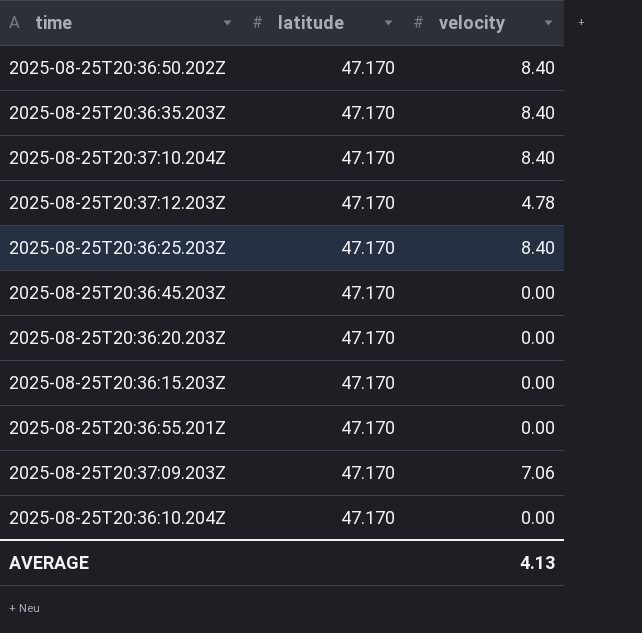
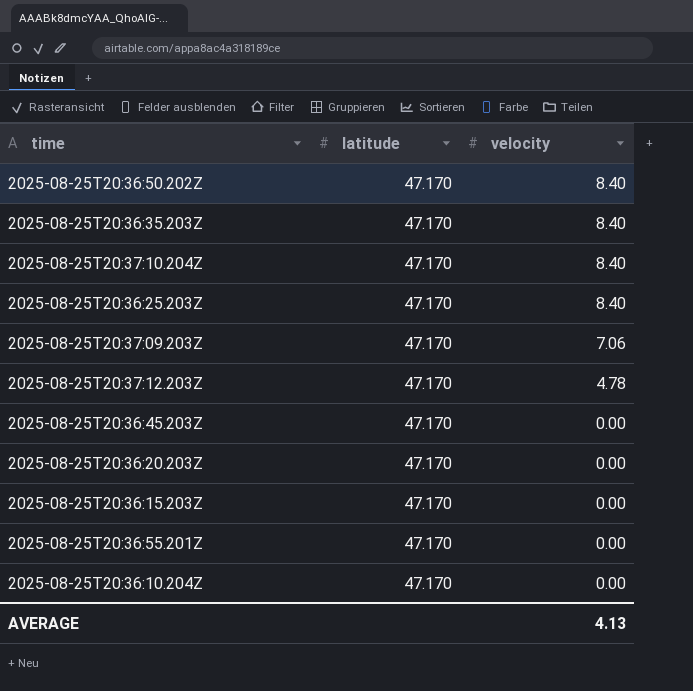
row order: none -> velocity descending

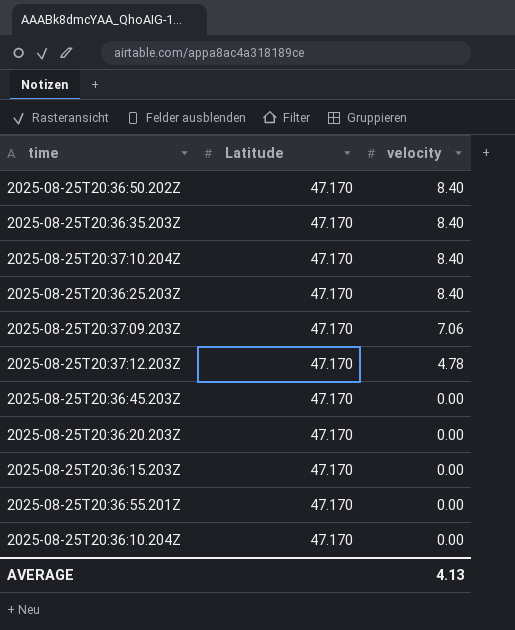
column name: latitude -> Latitude

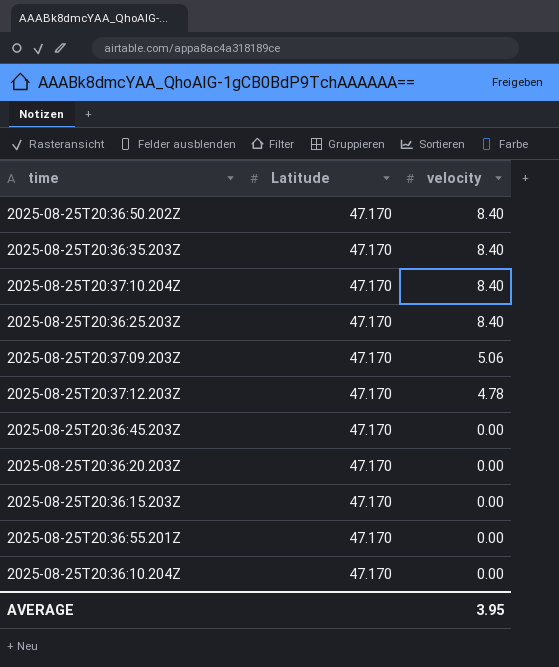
2025-08-25T20:37:09.203Z | velocity: 7.06 -> 5.06
AVERAGE | velocity: 4.13 -> 3.95

